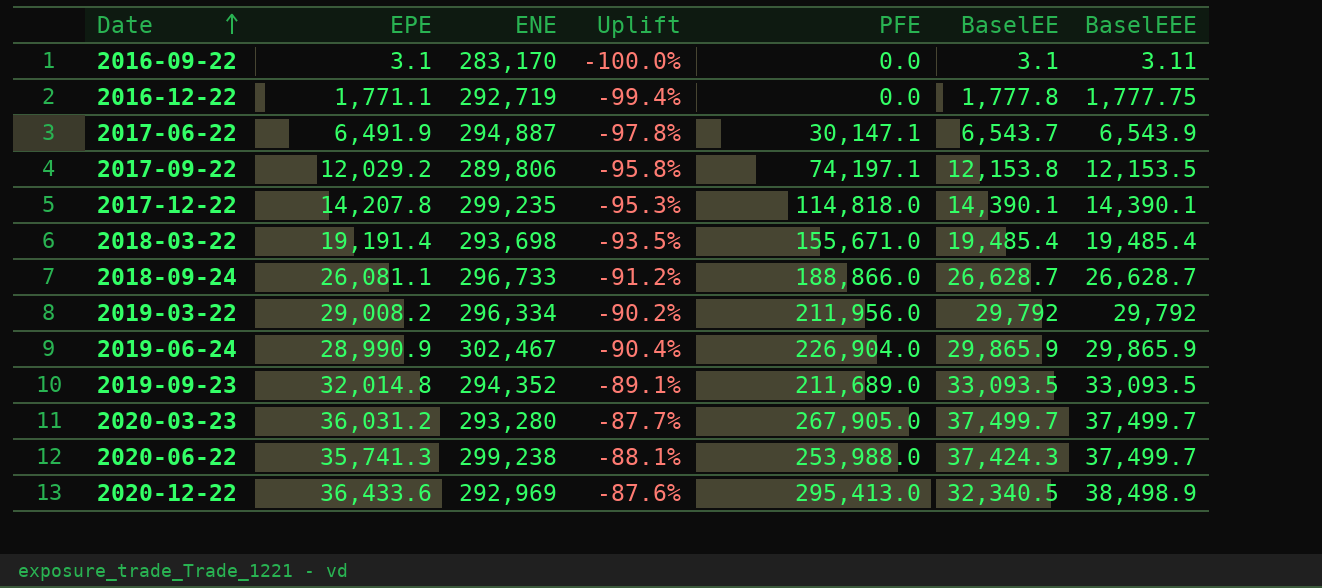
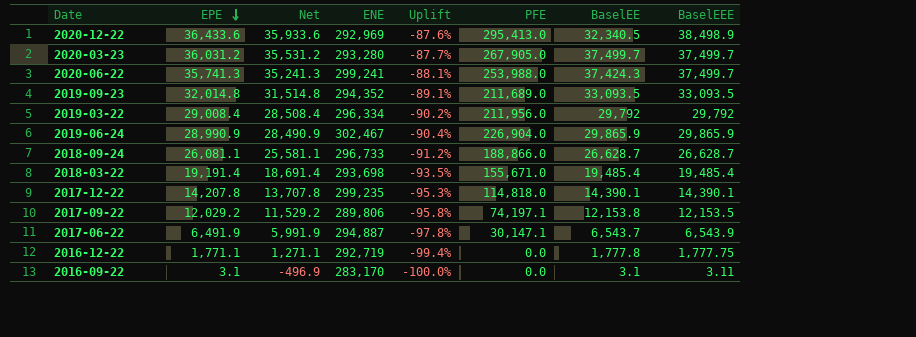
row order: Date ascending -> EPE descending
column Net | formula: none -> [EPE] - 500
2020-06-22 | ENE: 299,238 -> 299,241
2019-03-22 | EPE: 29,008.2 -> 29,008.4

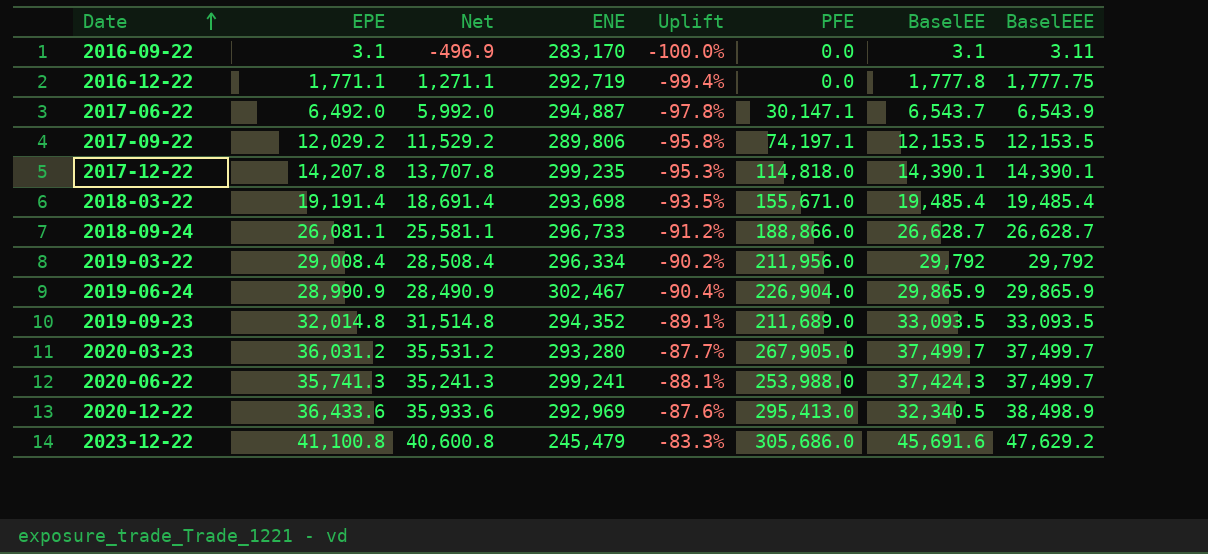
row order: EPE descending -> Date ascending
2017-06-22 | EPE: 6,491.9 -> 6,492.0
2017-06-22 | Net: 5,991.9 -> 5,992.0
2017-09-22 | BaselEE: 12,153.8 -> 12,153.5
row 2023-12-22: none -> 41,100.8 | 40,600.8 | 245,479 | -83.3% | 305,686.0 | 45,691.6 | 47,629.2

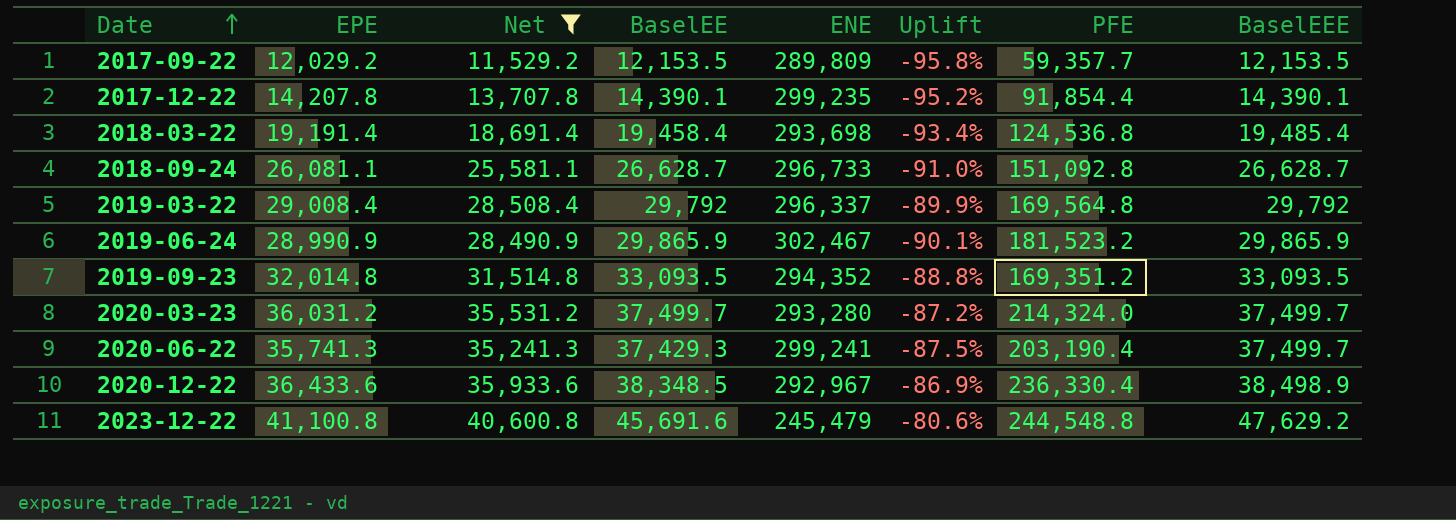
filter: none -> Net >= 11,529.2
column BaselEE | position: 7 -> 4
column Uplift | formula: ([EPE] - [ENE]) / [ENE] -> ([BaselEEE] - [ENE]) / [ENE]
2017-09-22 | ENE: 289,806 -> 289,809
2017-09-22 | PFE: 74,197.1 -> 59,357.7
2017-12-22 | PFE: 114,818.0 -> 91,854.4
2018-03-22 | BaselEE: 19,485.4 -> 19,458.4
2018-03-22 | PFE: 155,671.0 -> 124,536.8
2018-09-24 | PFE: 188,866.0 -> 151,092.8
2019-03-22 | ENE: 296,334 -> 296,337
2019-03-22 | PFE: 211,956.0 -> 169,564.8
2019-06-24 | PFE: 226,904.0 -> 181,523.2
2019-09-23 | PFE: 211,689.0 -> 169,351.2
2020-03-23 | PFE: 267,905.0 -> 214,324.0
2020-06-22 | BaselEE: 37,424.3 -> 37,429.3
2020-06-22 | PFE: 253,988.0 -> 203,190.4
2020-12-22 | BaselEE: 32,340.5 -> 38,348.5
2020-12-22 | ENE: 292,969 -> 292,967
2020-12-22 | PFE: 295,413.0 -> 236,330.4
2023-12-22 | PFE: 305,686.0 -> 244,548.8

